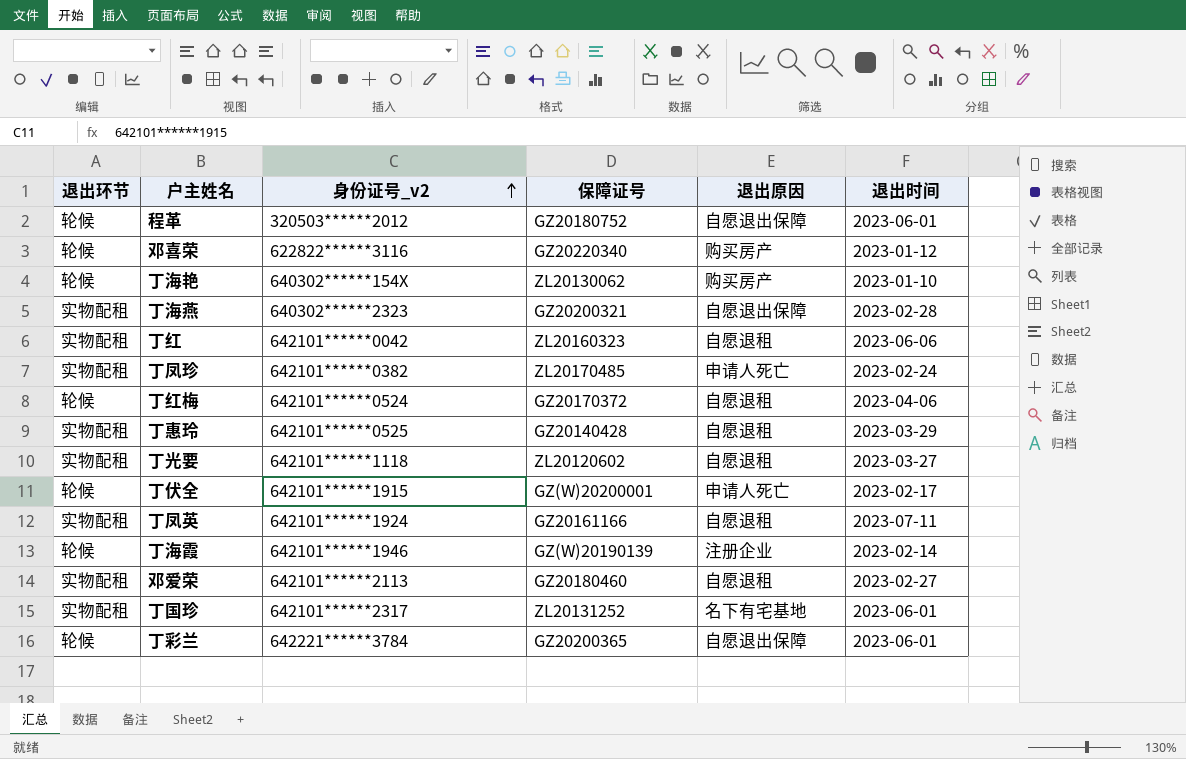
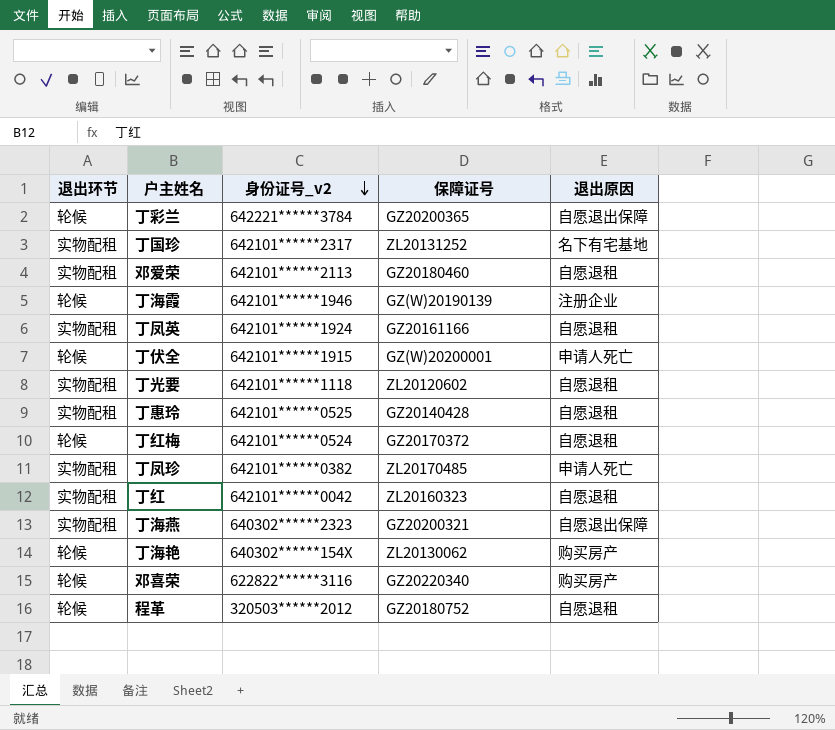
row order: 身份证号_v2 ascending -> 身份证号_v2 descending
column 退出时间 | position: 6 -> none
程革 | 退出原因: 自愿退出保障 -> 自愿退租

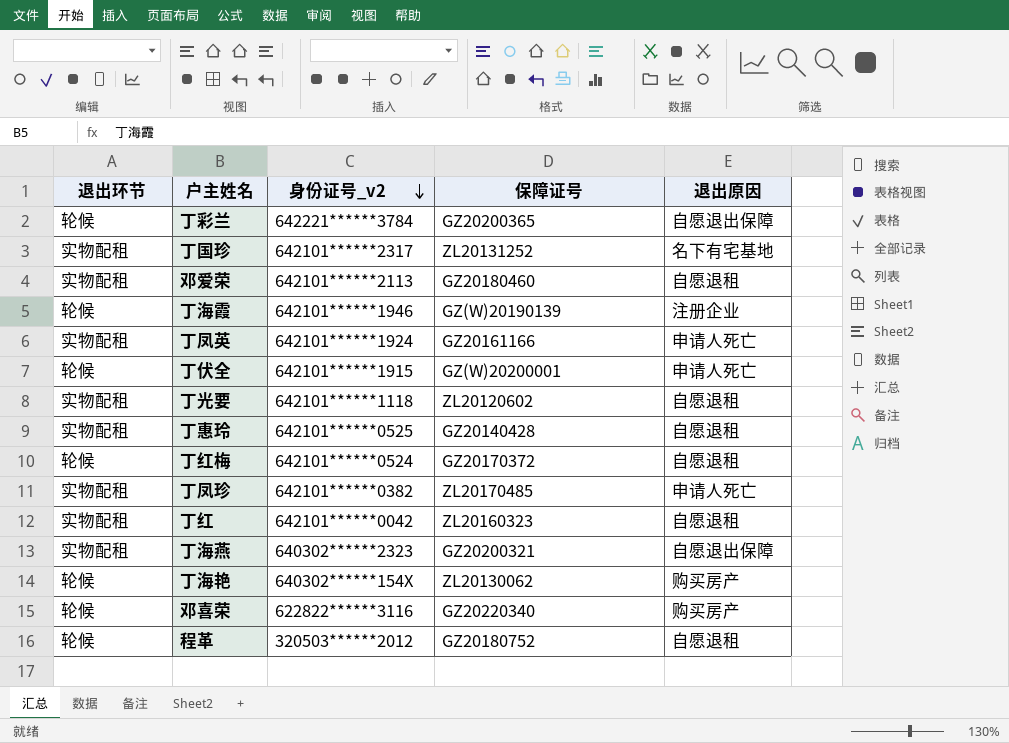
丁凤英 | 退出原因: 自愿退租 -> 申请人死亡

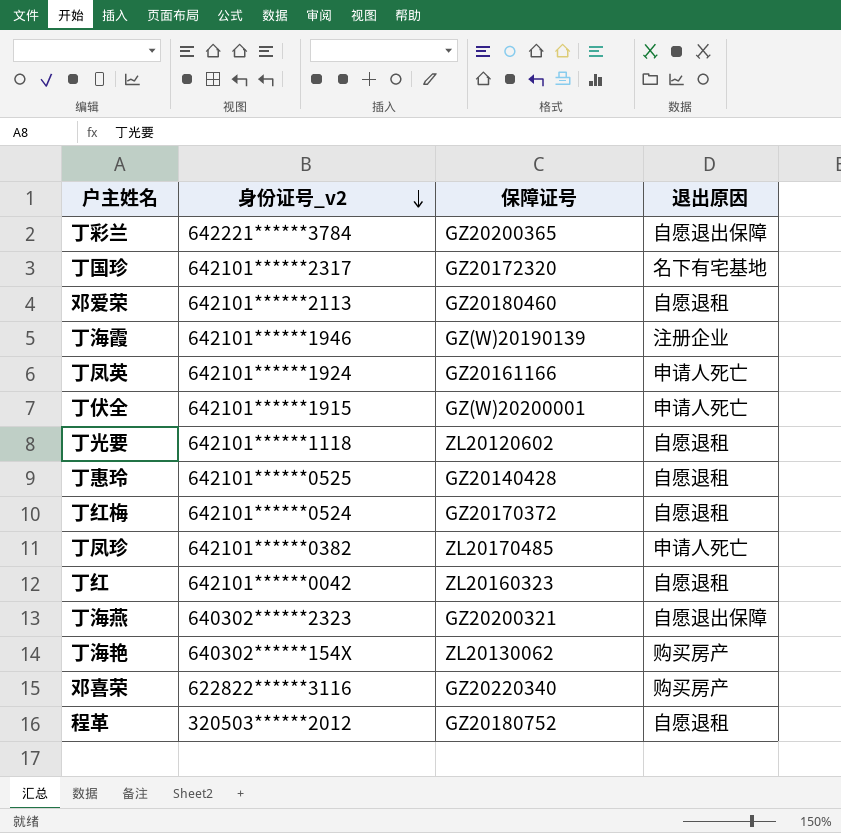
column 退出环节 | position: 1 -> none
丁国珍 | 保障证号: ZL20131252 -> GZ20172320

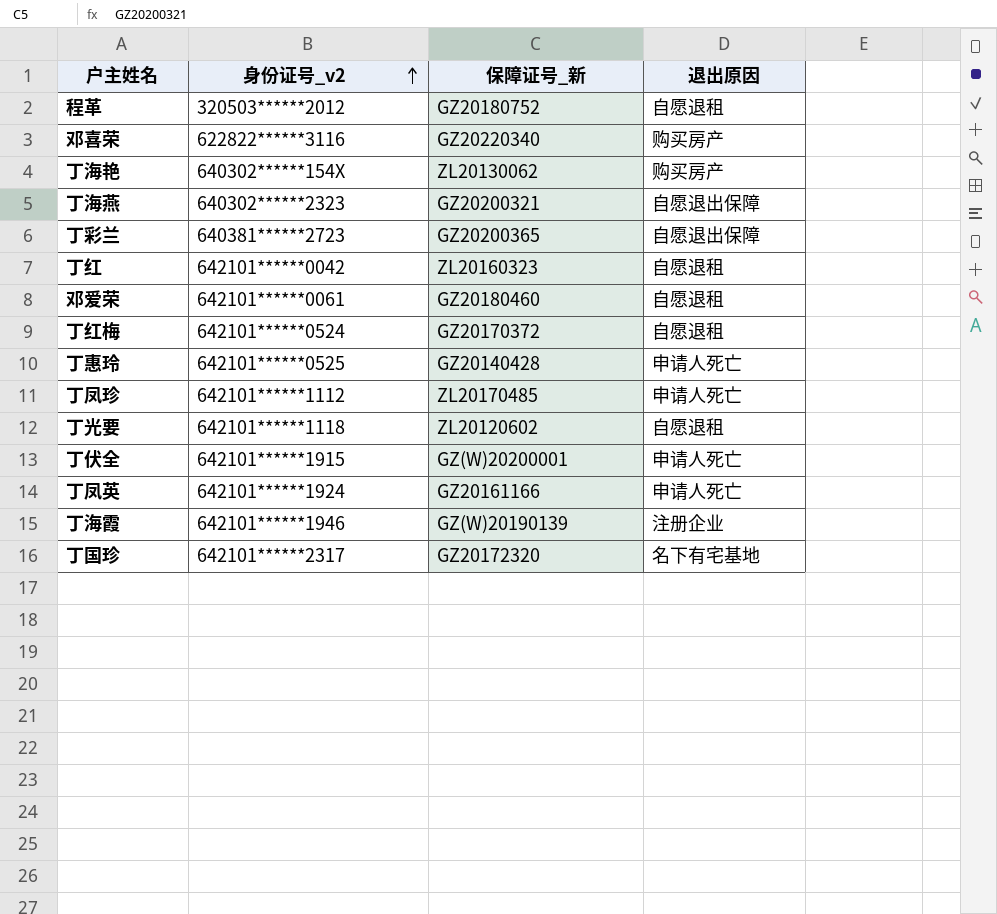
row order: 身份证号_v2 descending -> 身份证号_v2 ascending
column name: 保障证号 -> 保障证号_新
丁彩兰 | 身份证号_v2: 642221******3784 -> 640381******2723
邓爱荣 | 身份证号_v2: 642101******2113 -> 642101******0061
丁惠玲 | 退出原因: 自愿退租 -> 申请人死亡
丁凤珍 | 身份证号_v2: 642101******0382 -> 642101******1112

